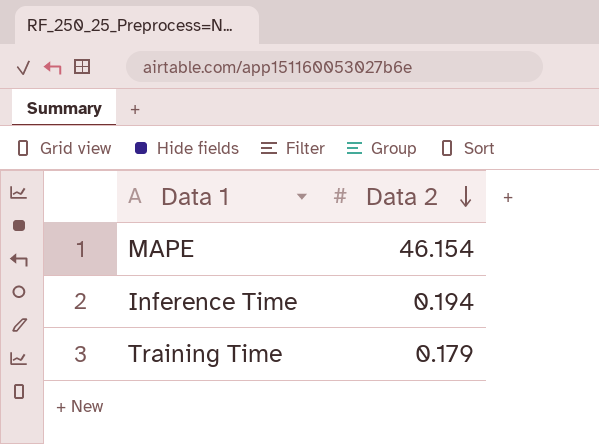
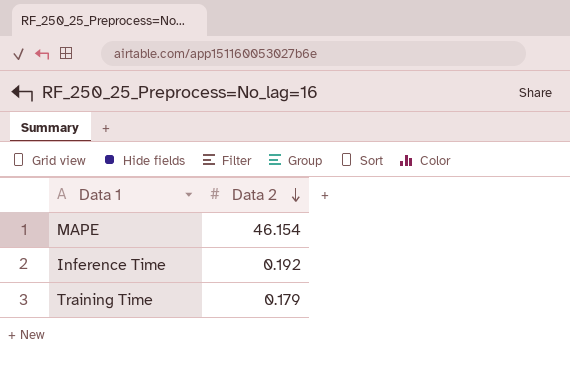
Inference Time | Data 2: 0.194 -> 0.192

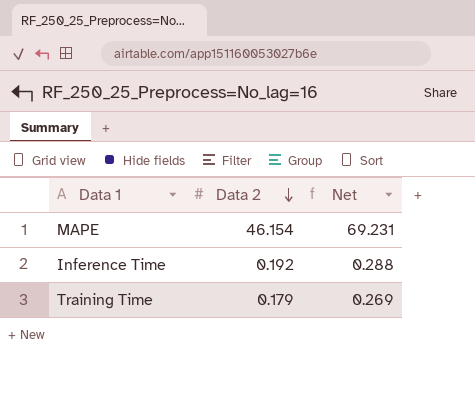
column Net | formula: none -> [Data 2] * 1.5

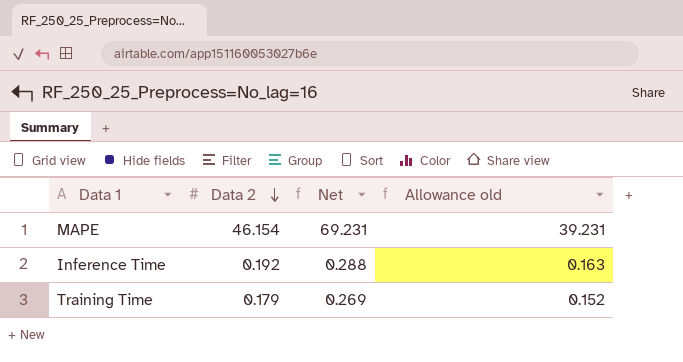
column Allowance old | formula: none -> [Data 2] * 0.85

